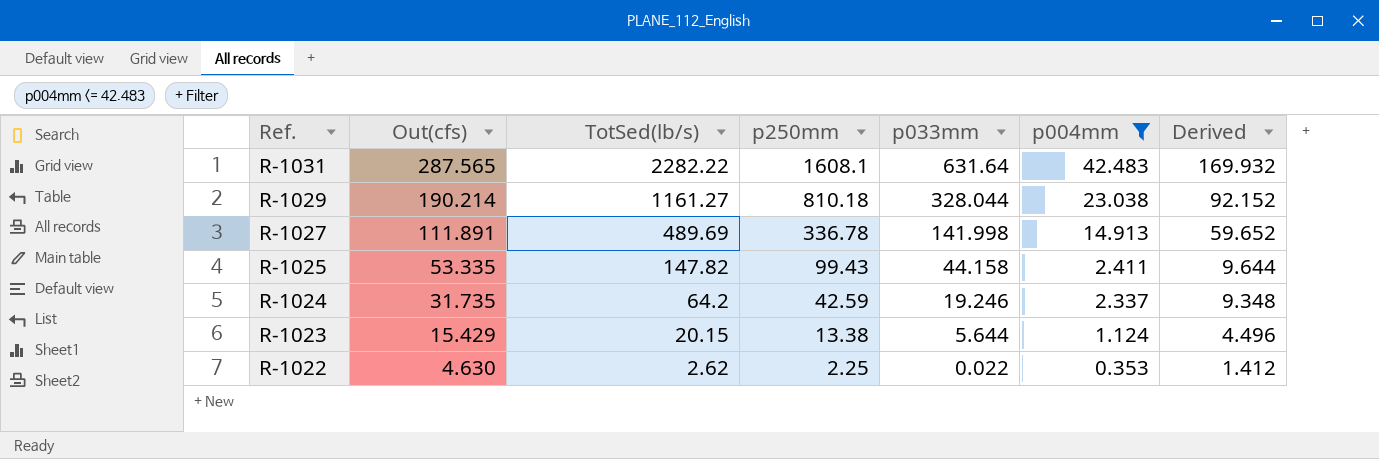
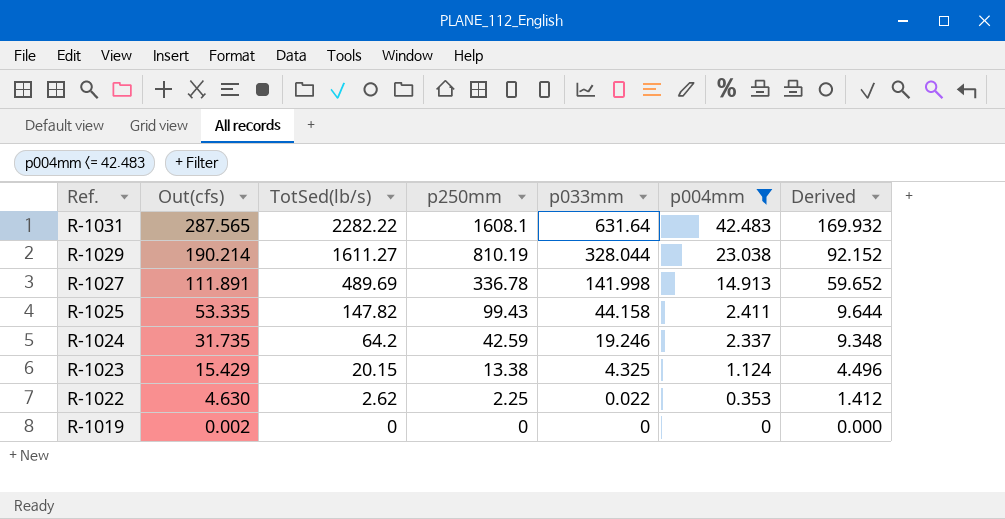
R-1029 | TotSed(lb/s): 1161.27 -> 1611.27
R-1029 | p250mm: 810.18 -> 810.19
R-1023 | p033mm: 5.644 -> 4.325
row R-1019: none -> 0.002 | 0 | 0 | 0 | 0 | 0.000

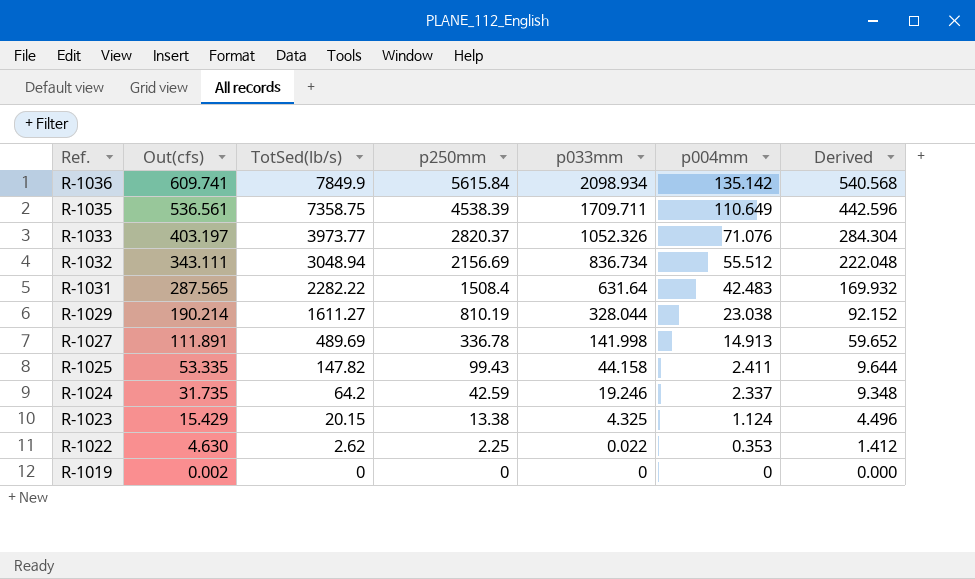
filter: p004mm <= 42.483 -> none
R-1031 | p250mm: 1608.1 -> 1508.4

